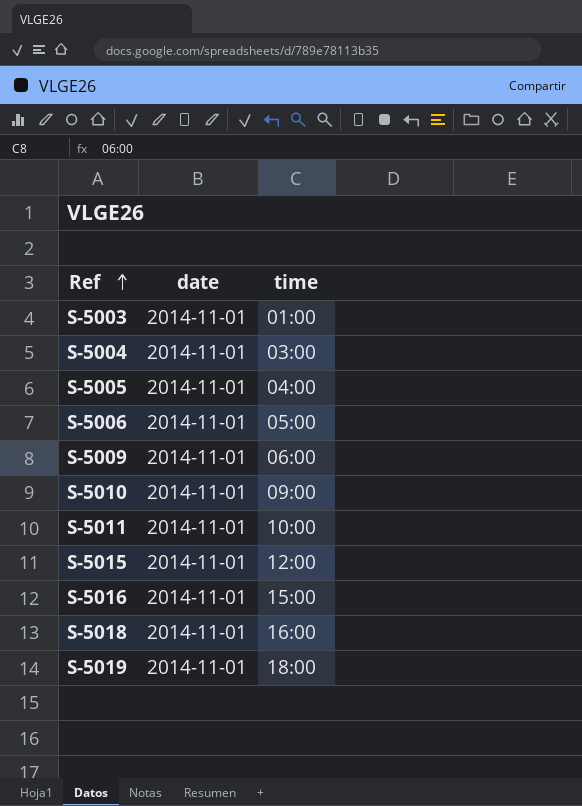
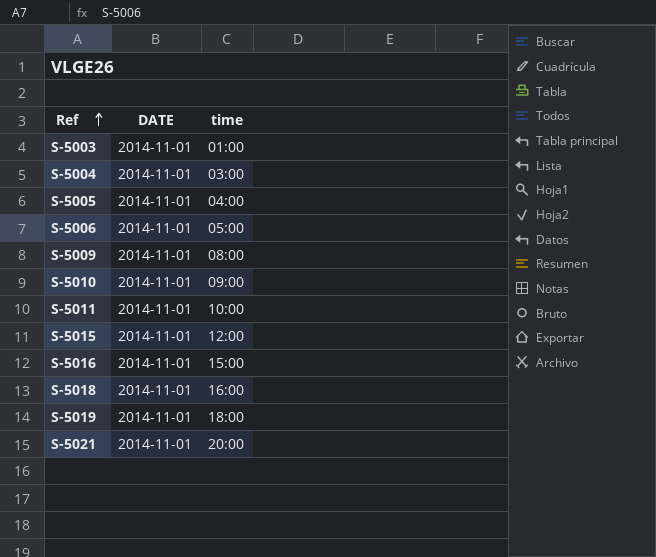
column name: date -> DATE
S-5009 | time: 06:00 -> 08:00
row S-5021: none -> 2014-11-01 | 20:00

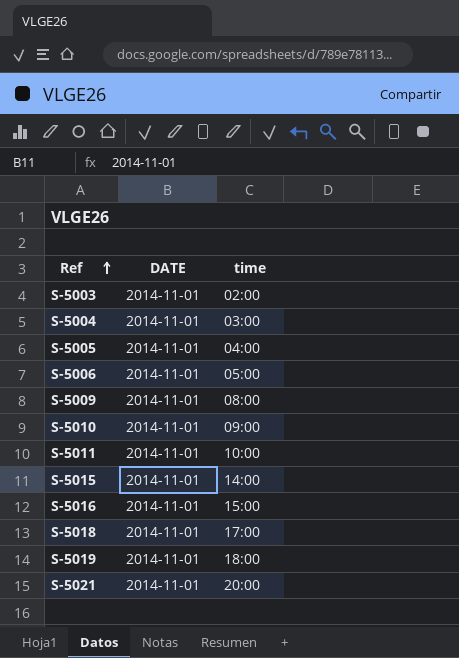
S-5003 | time: 01:00 -> 02:00
S-5015 | time: 12:00 -> 14:00
S-5018 | time: 16:00 -> 17:00

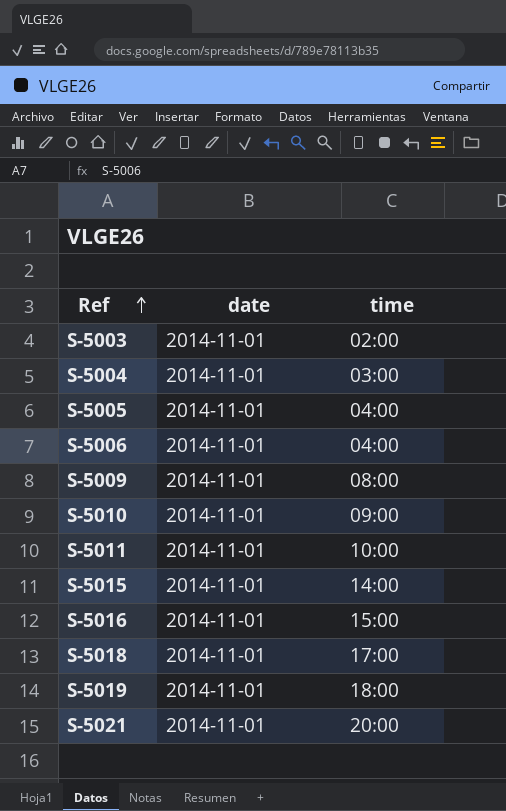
column name: DATE -> date
S-5006 | time: 05:00 -> 04:00

